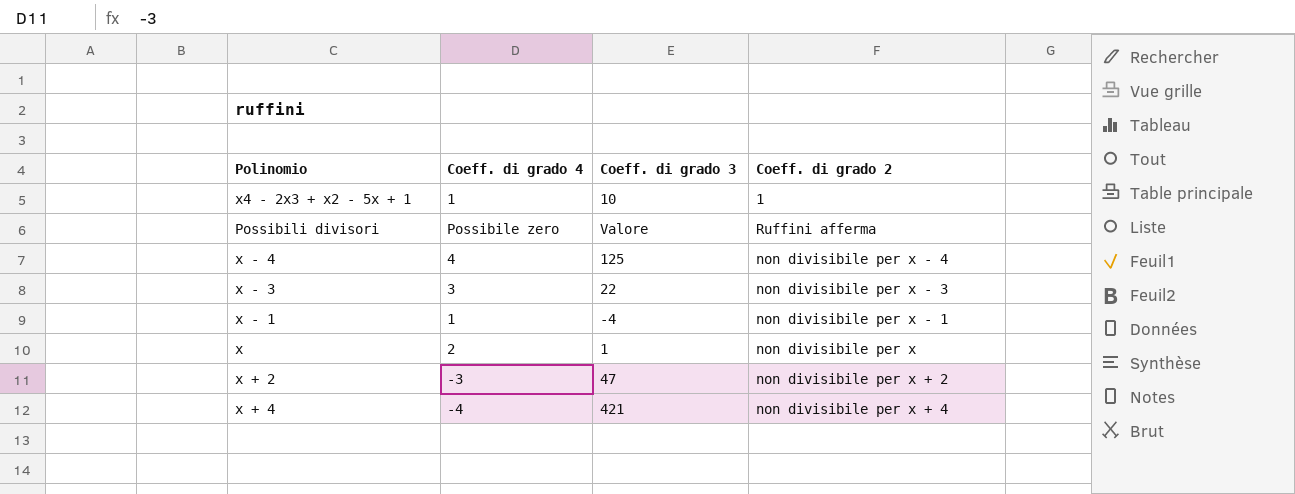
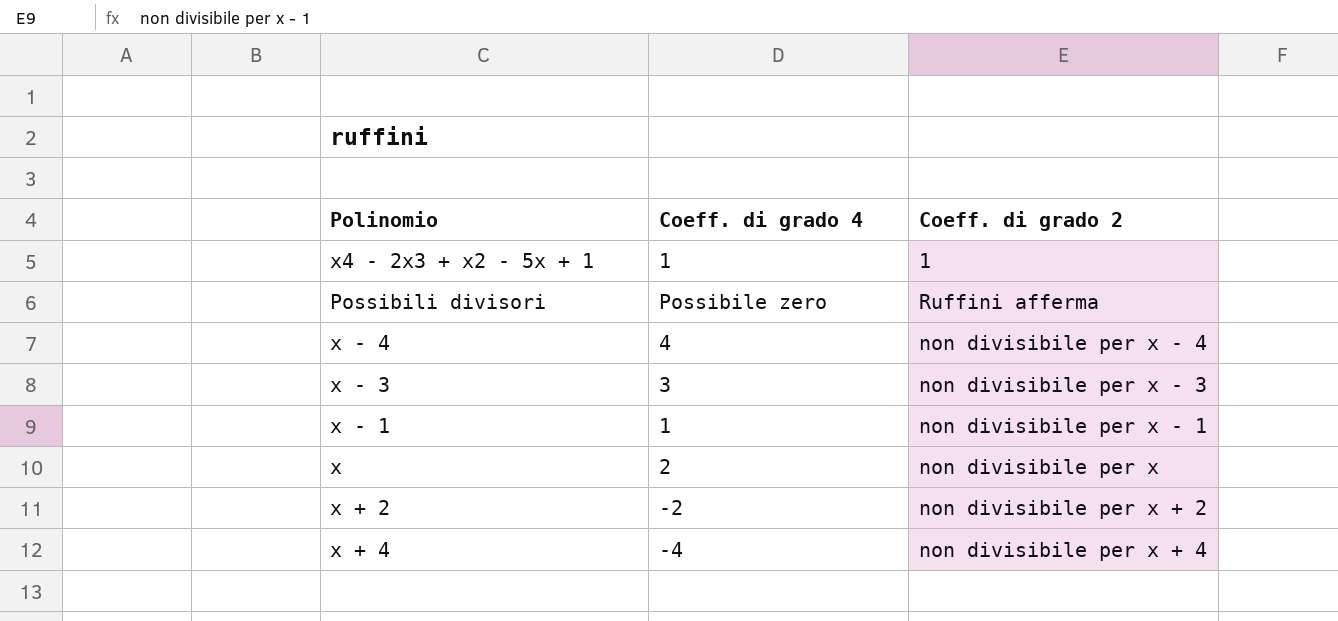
column Coeff. di grado 3 | position: 3 -> none
x + 2 | Coeff. di grado 4: -3 -> -2

